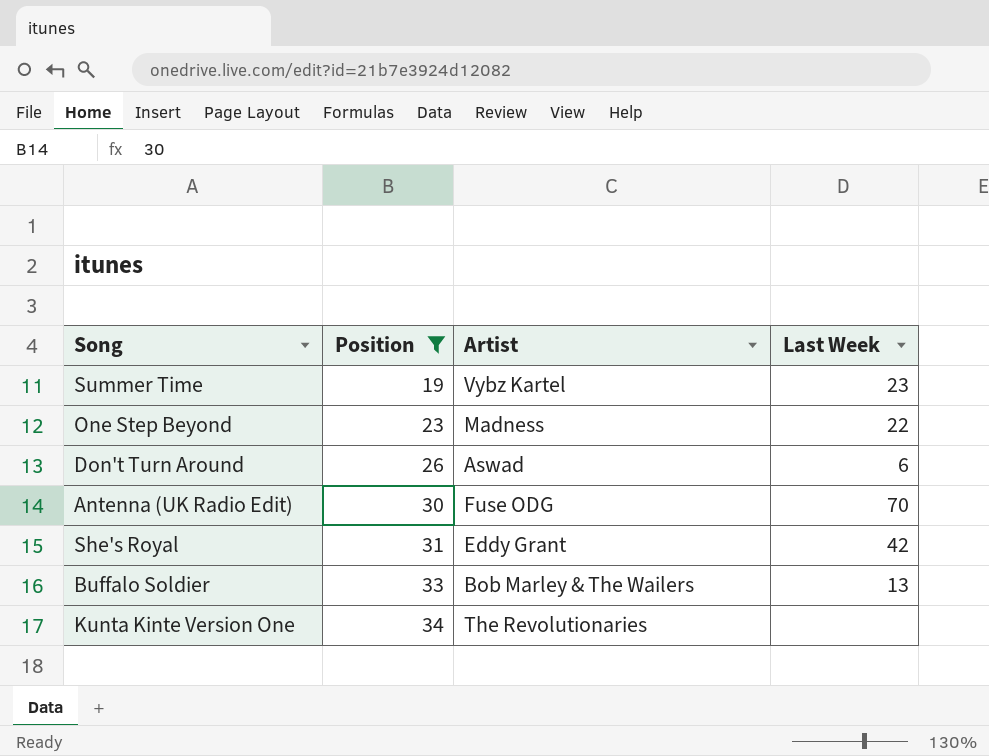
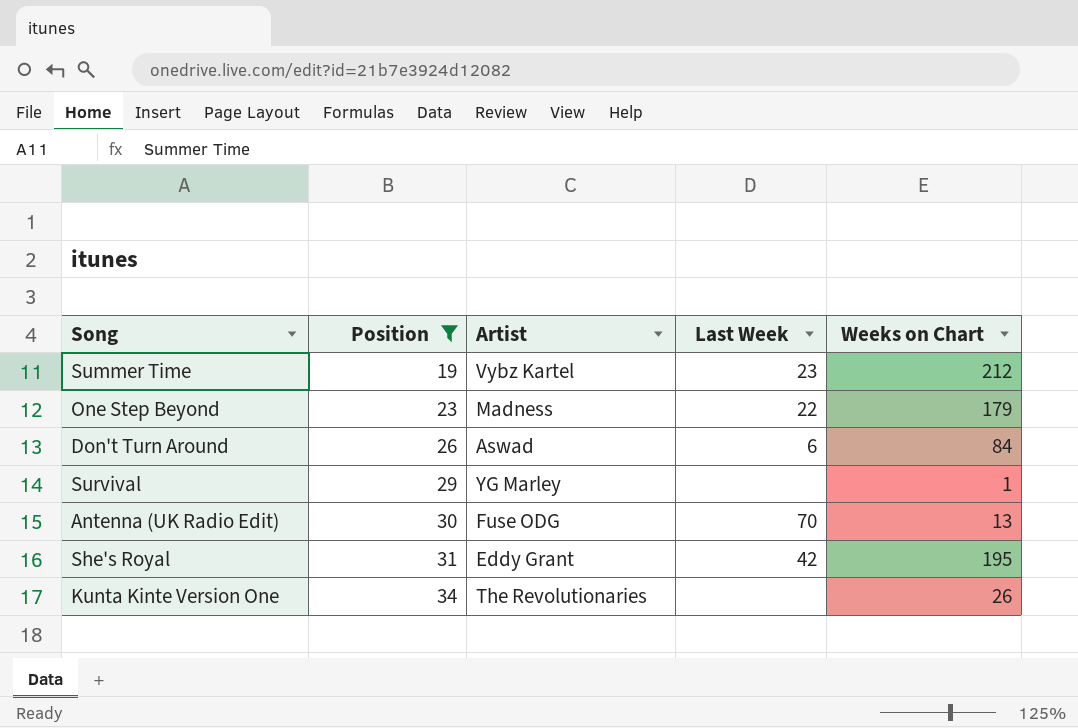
column Weeks on Chart | position: none -> 5
row Buffalo Soldier: 33 | Bob Marley & The Wailers | 13 -> none
row Survival: none -> 29 | YG Marley | none | 1

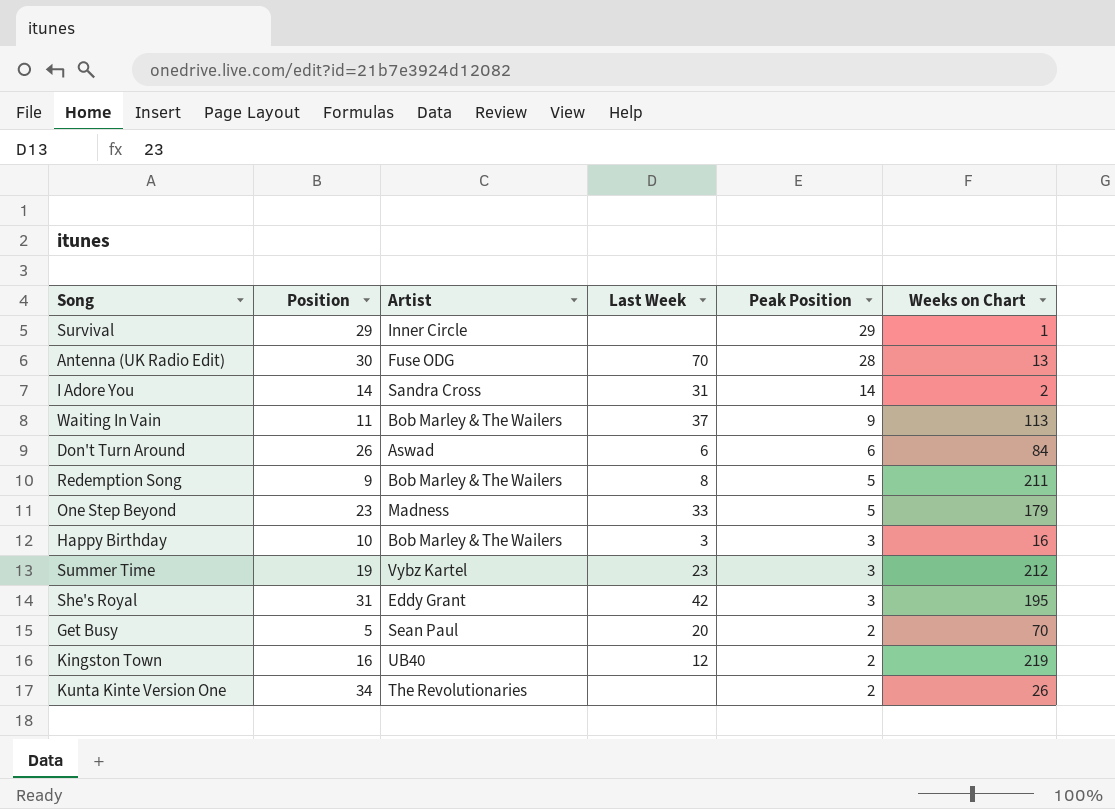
filter: Position >= 19 -> none
row order: Position ascending -> Peak Position descending
column Peak Position | position: none -> 5
Survival | Artist: YG Marley -> Inner Circle
One Step Beyond | Last Week: 22 -> 33

